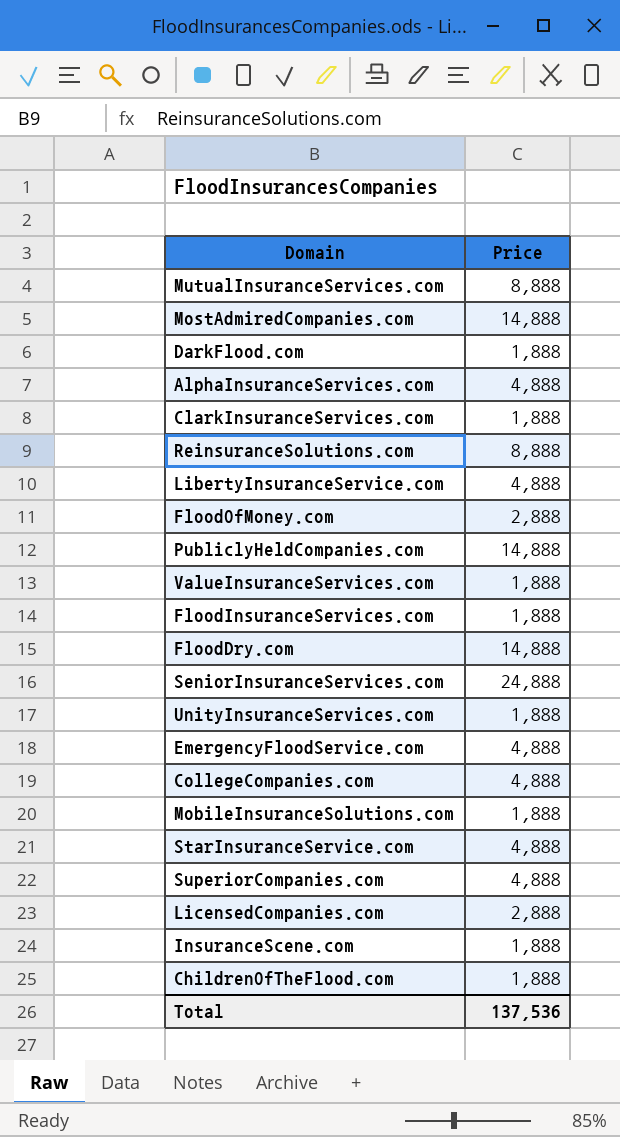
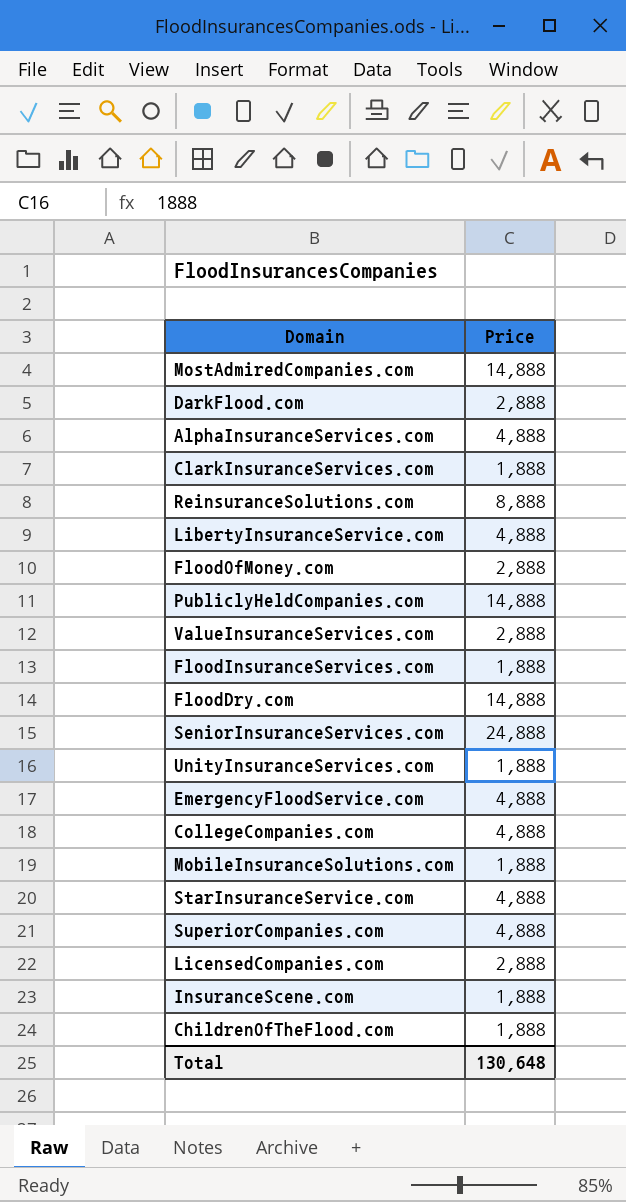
row MutualInsuranceServices.com: 8,888 -> none
DarkFlood.com | Price: 1,888 -> 2,888
ValueInsuranceServices.com | Price: 1,888 -> 2,888
Total | Price: 137,536 -> 130,648

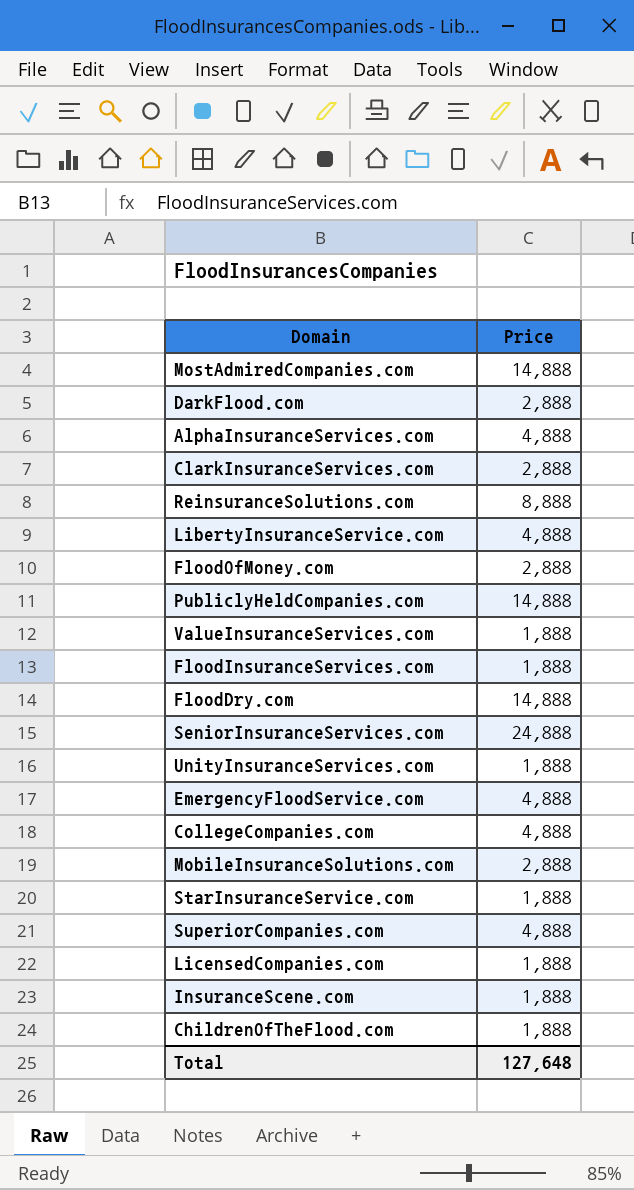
ClarkInsuranceServices.com | Price: 1,888 -> 2,888
ValueInsuranceServices.com | Price: 2,888 -> 1,888
MobileInsuranceSolutions.com | Price: 1,888 -> 2,888
StarInsuranceService.com | Price: 4,888 -> 1,888
LicensedCompanies.com | Price: 2,888 -> 1,888
Total | Price: 130,648 -> 127,648

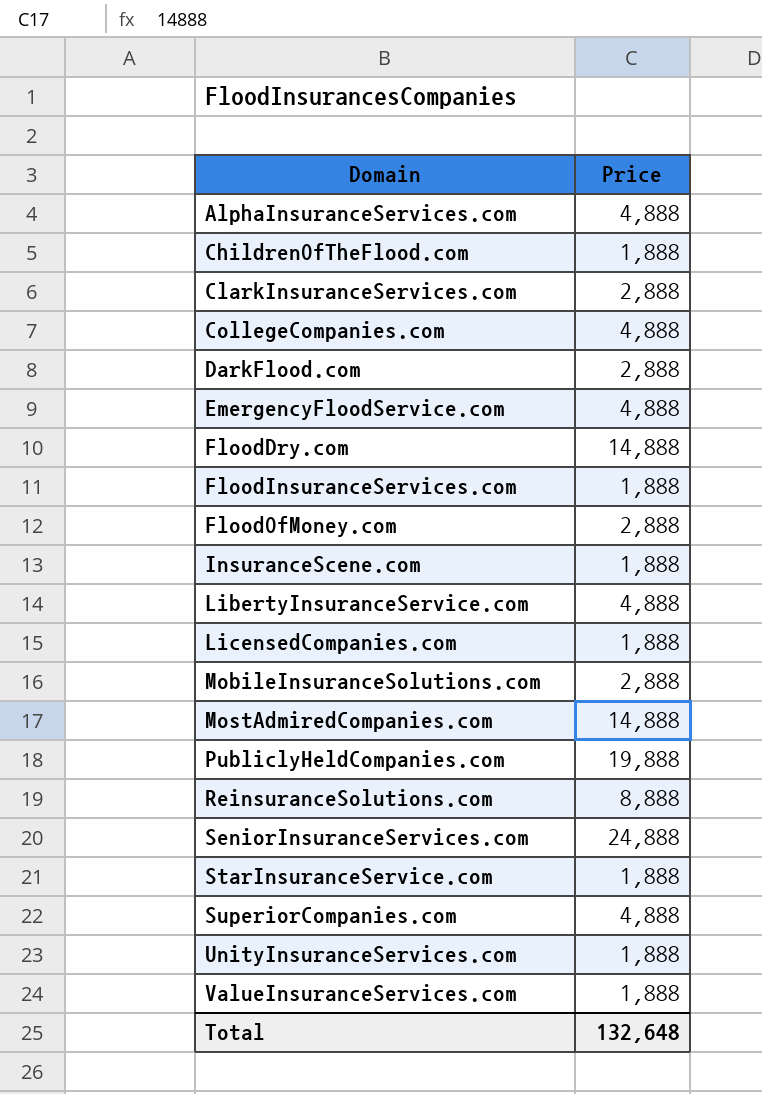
row order: none -> Domain ascending
PubliclyHeldCompanies.com | Price: 14,888 -> 19,888
Total | Price: 127,648 -> 132,648

